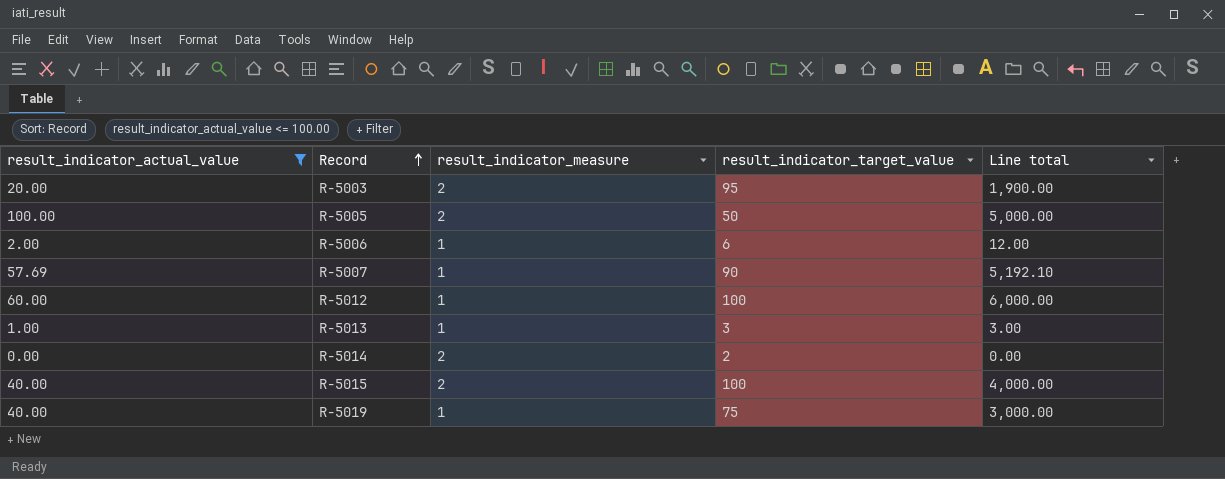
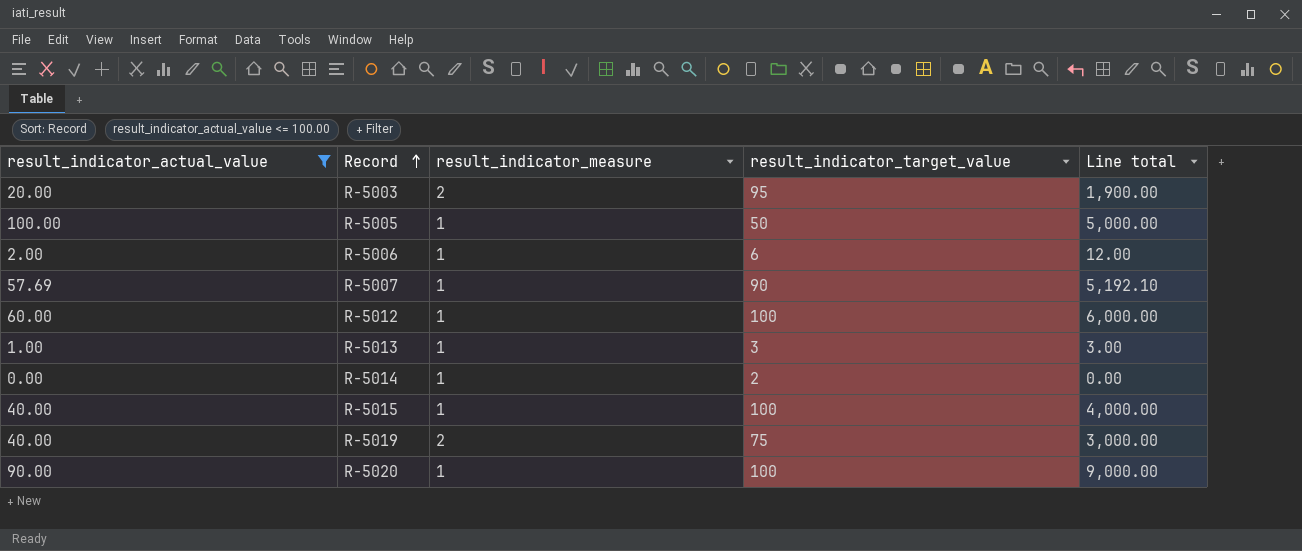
R-5005 | result_indicator_measure: 2 -> 1
R-5014 | result_indicator_measure: 2 -> 1
R-5015 | result_indicator_measure: 2 -> 1
R-5019 | result_indicator_measure: 1 -> 2
row R-5020: none -> 90.00 | 1 | 100 | 9,000.00

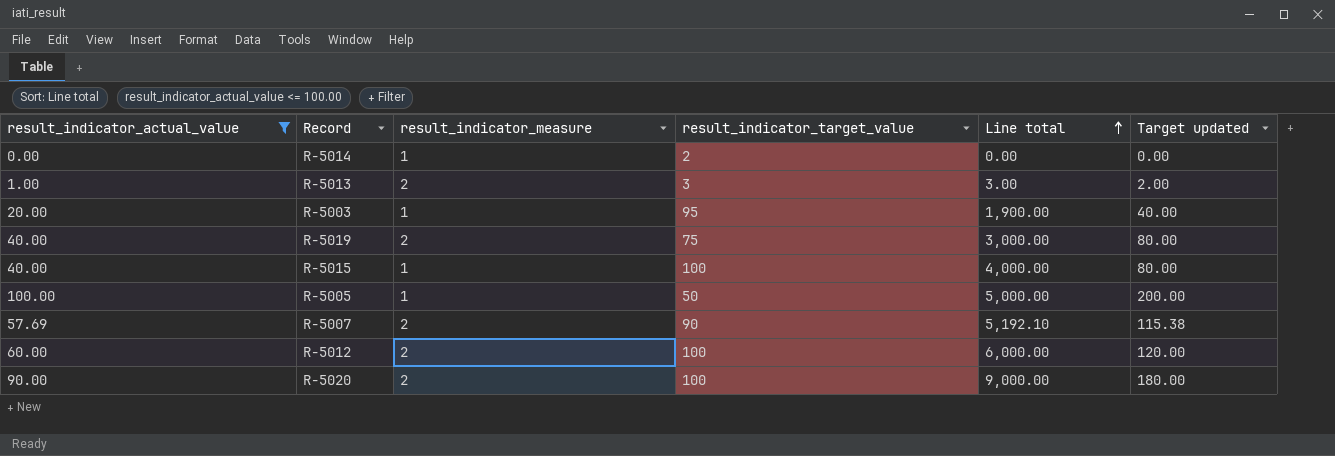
row order: Record ascending -> Line total ascending
column Target updated | formula: none -> [result_indicator_actual_value] * 2
row R-5006: 2.00 | 1 | 6 | 12.00 -> none
R-5013 | result_indicator_measure: 1 -> 2
R-5003 | result_indicator_measure: 2 -> 1
R-5007 | result_indicator_measure: 1 -> 2
R-5012 | result_indicator_measure: 1 -> 2
R-5020 | result_indicator_measure: 1 -> 2

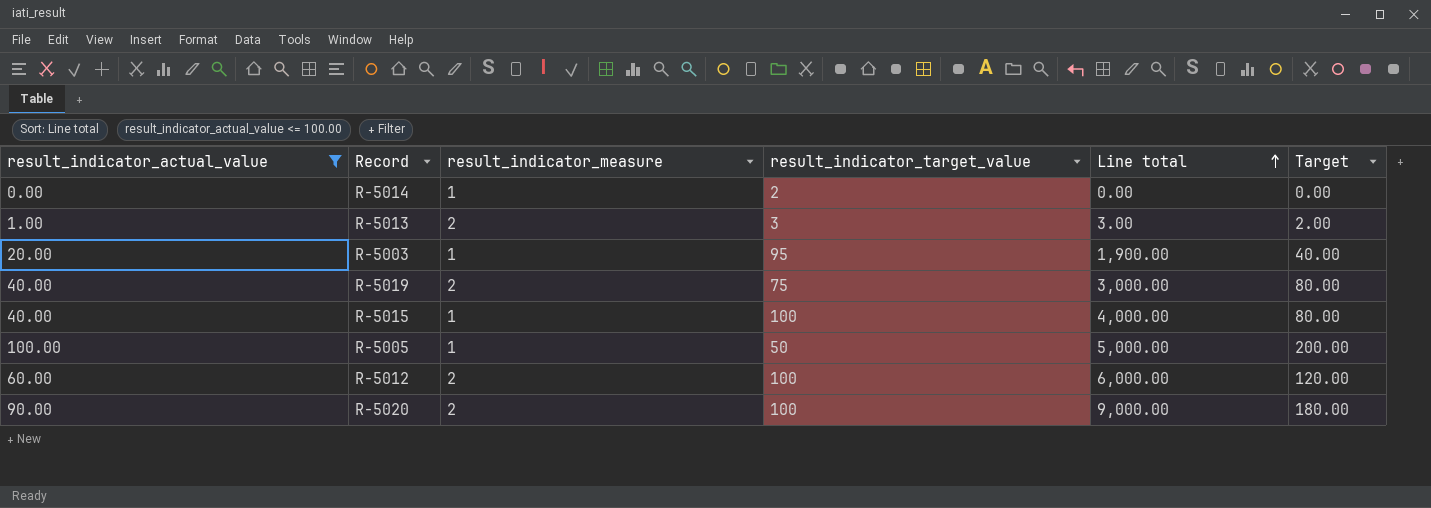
column name: Target updated -> Target
row R-5007: 57.69 | 2 | 90 | 5,192.10 | 115.38 -> none

